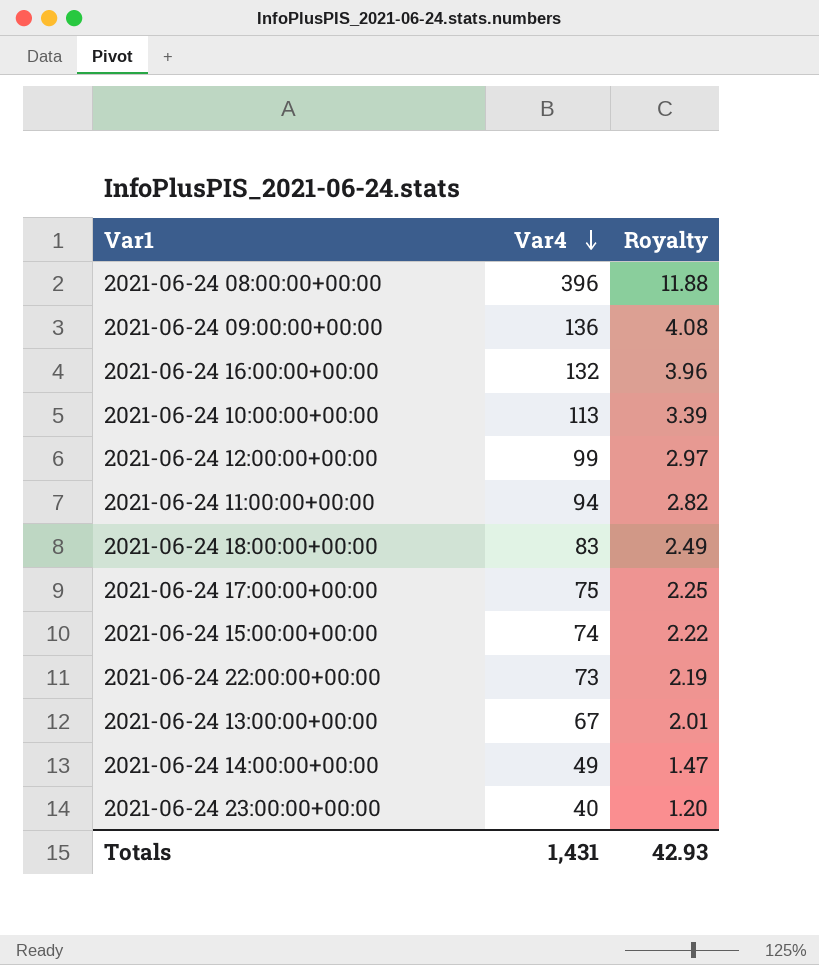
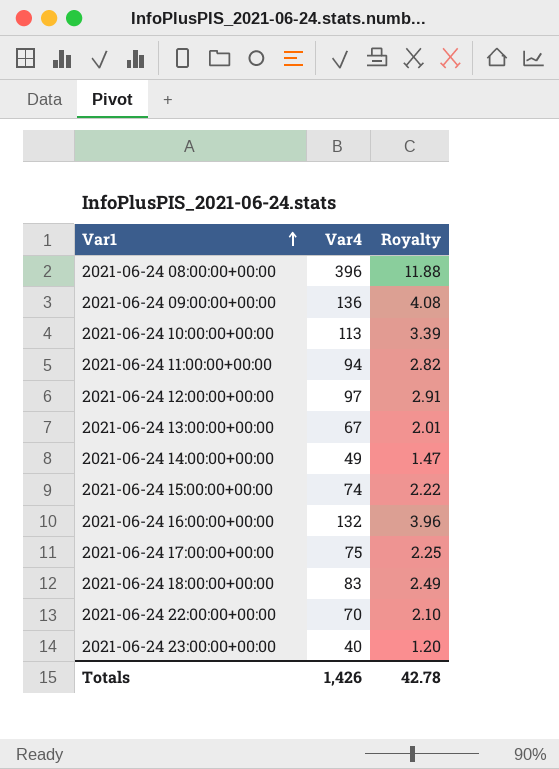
row order: Var4 descending -> Var1 ascending
2021-06-24 12:00:00+00:00 | Var4: 99 -> 97
2021-06-24 12:00:00+00:00 | Royalty: 2.97 -> 2.91
2021-06-24 22:00:00+00:00 | Var4: 73 -> 70
2021-06-24 22:00:00+00:00 | Royalty: 2.19 -> 2.10
Totals | Var4: 1,431 -> 1,426
Totals | Royalty: 42.93 -> 42.78

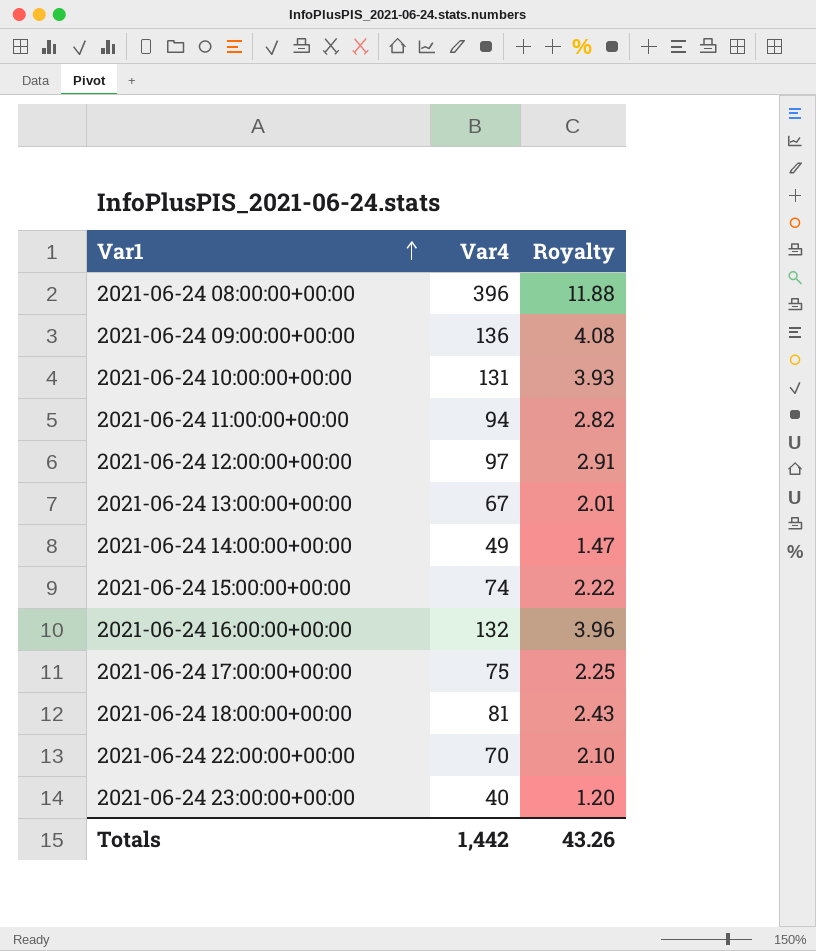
2021-06-24 10:00:00+00:00 | Var4: 113 -> 131
2021-06-24 10:00:00+00:00 | Royalty: 3.39 -> 3.93
2021-06-24 18:00:00+00:00 | Var4: 83 -> 81
2021-06-24 18:00:00+00:00 | Royalty: 2.49 -> 2.43
Totals | Var4: 1,426 -> 1,442
Totals | Royalty: 42.78 -> 43.26

